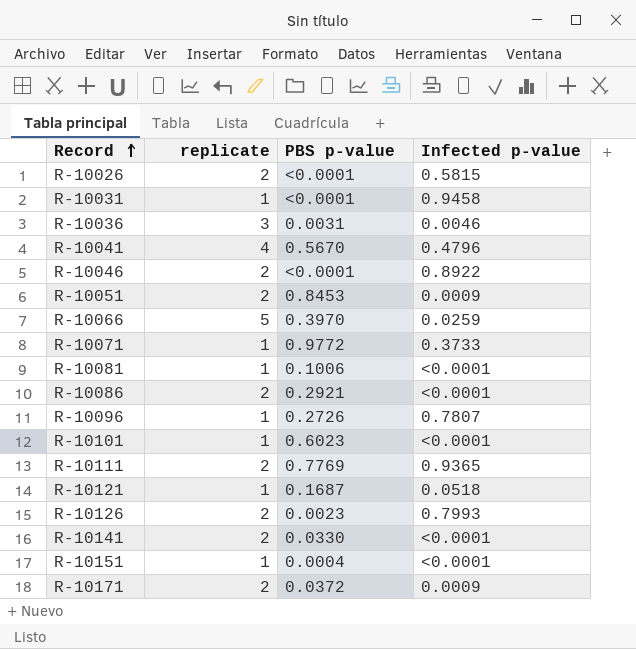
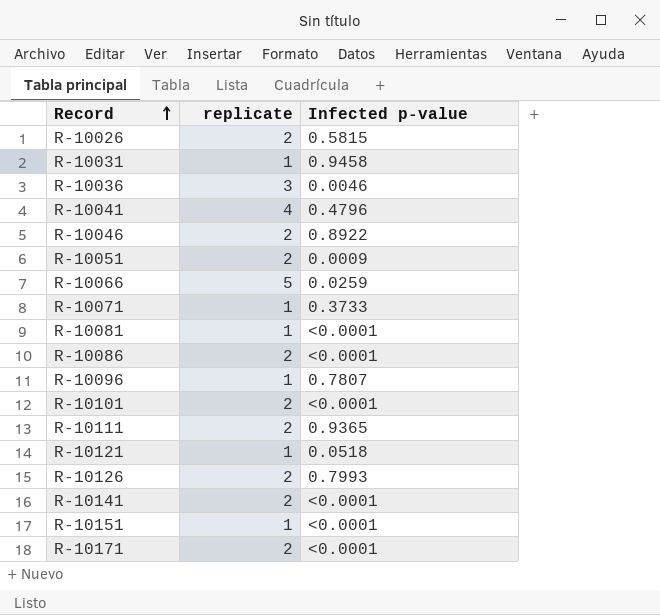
column PBS p-value | position: 3 -> none
R-10101 | replicate: 1 -> 2
R-10171 | Infected p-value: 0.0009 -> <0.0001

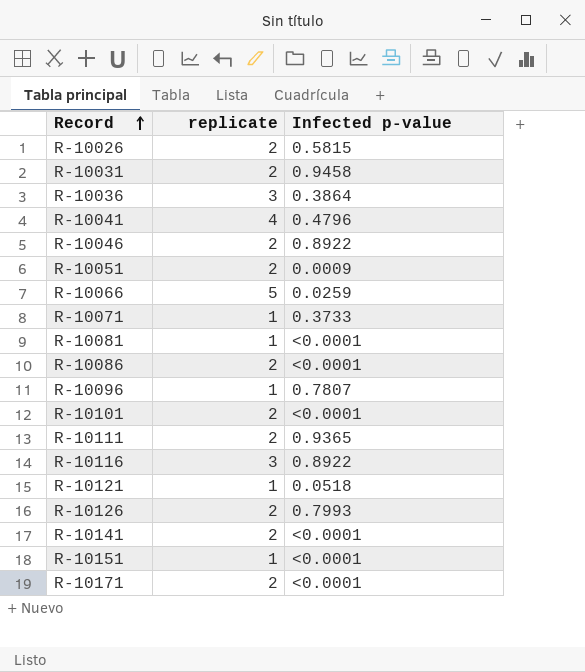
R-10031 | replicate: 1 -> 2
R-10036 | Infected p-value: 0.0046 -> 0.3864
row R-10116: none -> 3 | 0.8922

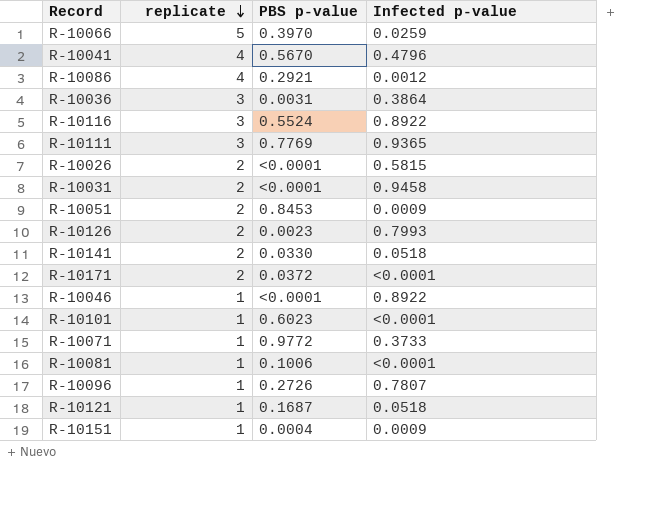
row order: Record ascending -> replicate descending
column PBS p-value | position: none -> 3
R-10086 | replicate: 2 -> 4
R-10086 | Infected p-value: <0.0001 -> 0.0012
R-10111 | replicate: 2 -> 3
R-10141 | Infected p-value: <0.0001 -> 0.0518
R-10046 | replicate: 2 -> 1
R-10101 | replicate: 2 -> 1
R-10151 | Infected p-value: <0.0001 -> 0.0009

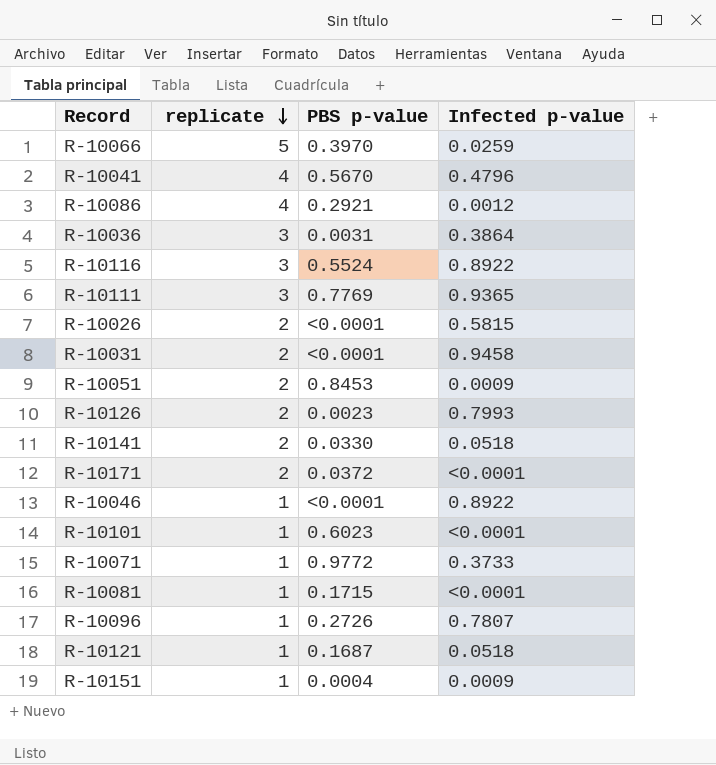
R-10081 | PBS p-value: 0.1006 -> 0.1715

